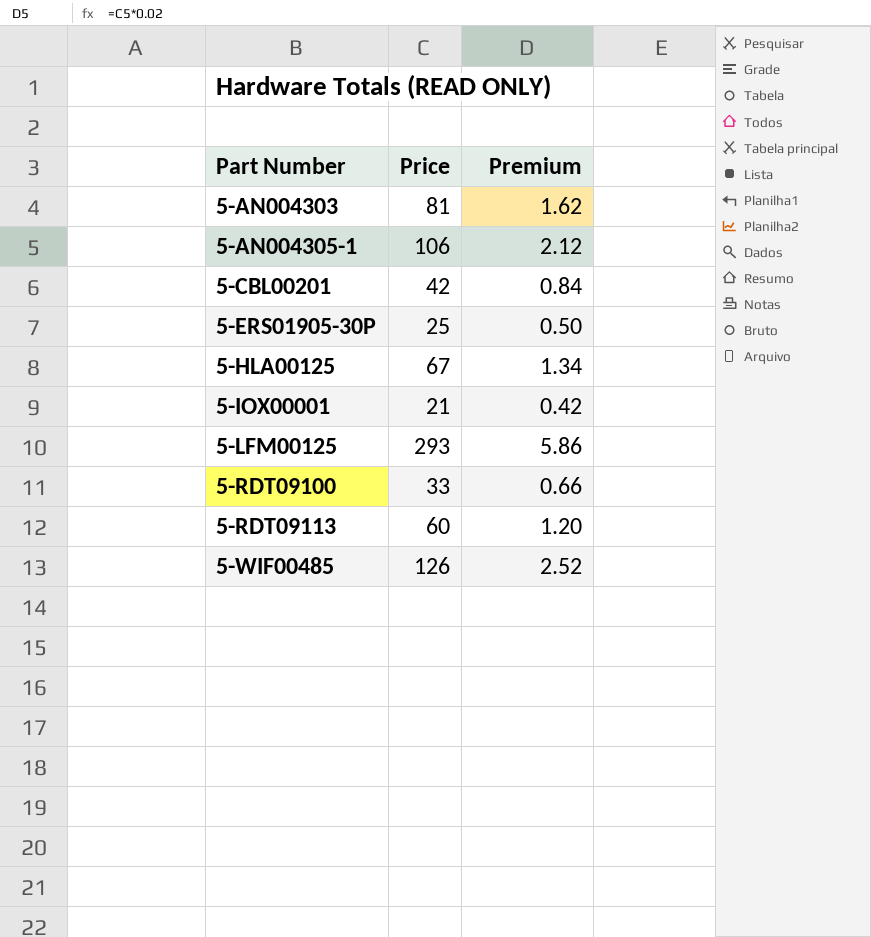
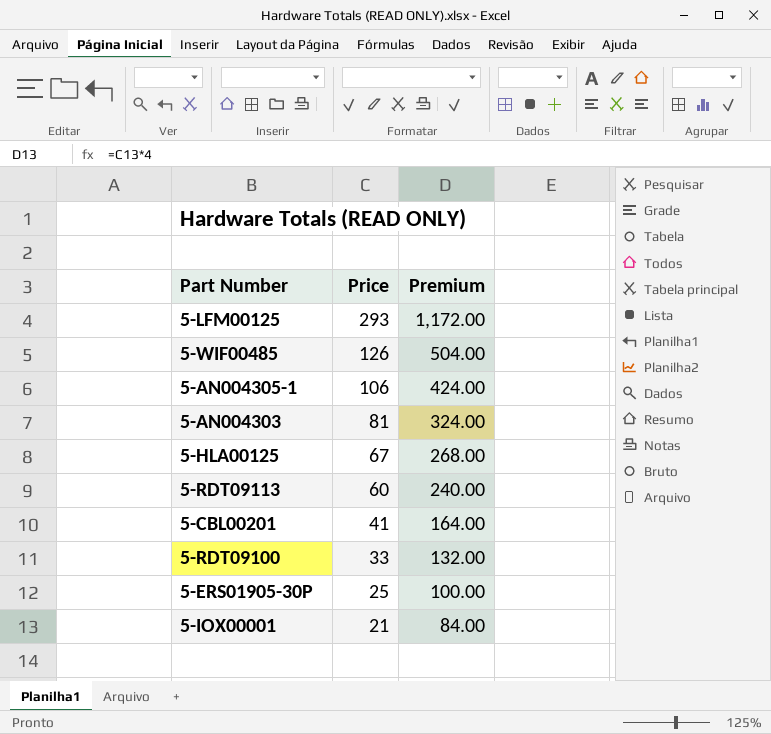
row order: Part Number ascending -> Price descending
column Premium | formula: [Price] * 0.02 -> [Price] * 4
5-CBL00201 | Price: 42 -> 41

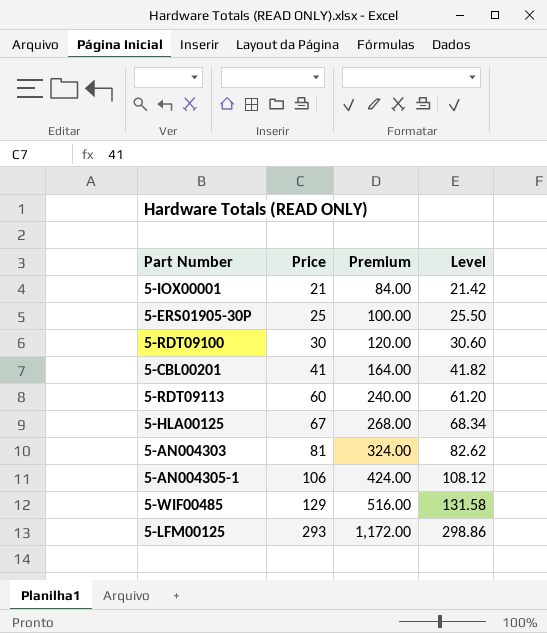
row order: Price descending -> Price ascending
column Level | formula: none -> [Price] * 1.02
5-RDT09100 | Price: 33 -> 30
5-RDT09100 | Premium: 132.00 -> 120.00
5-WIF00485 | Price: 126 -> 129
5-WIF00485 | Premium: 504.00 -> 516.00

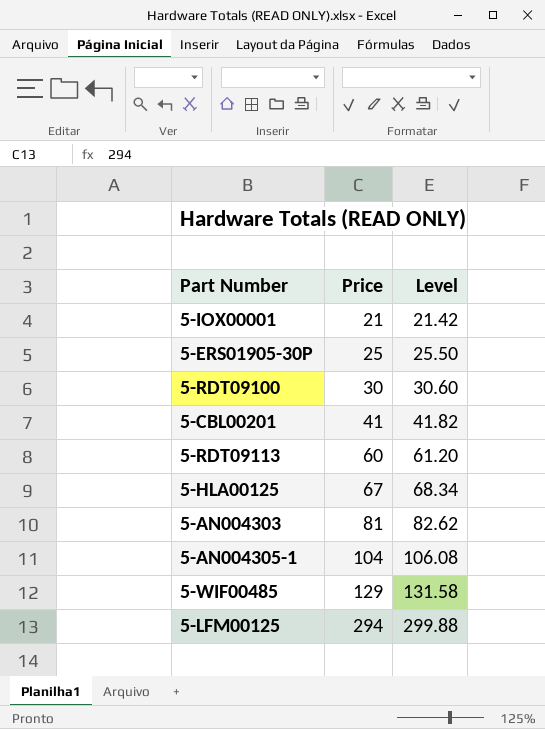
column Premium | formula: [Price] * 4 -> none
5-AN004305-1 | Price: 106 -> 104
5-AN004305-1 | Level: 108.12 -> 106.08
5-LFM00125 | Price: 293 -> 294
5-LFM00125 | Level: 298.86 -> 299.88

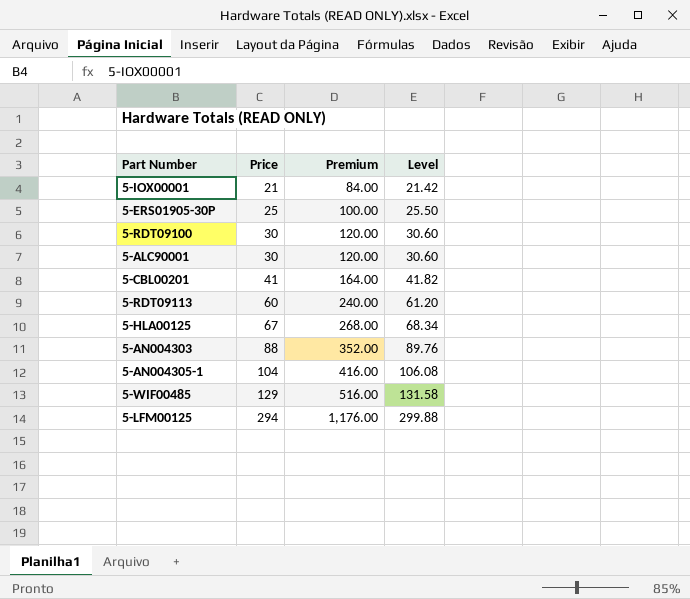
column Premium | formula: none -> [Price] * 4
row 5-ALC90001: none -> 30 | 120.00 | 30.60
5-AN004303 | Price: 81 -> 88
5-AN004303 | Level: 82.62 -> 89.76

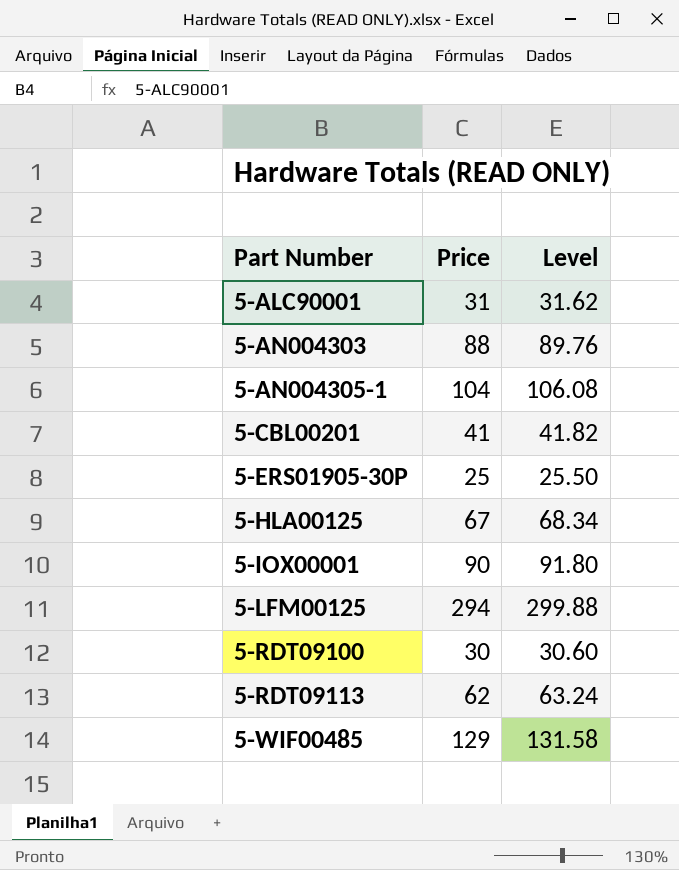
row order: Price ascending -> Part Number ascending
column Premium | formula: [Price] * 4 -> none
5-ALC90001 | Price: 30 -> 31
5-ALC90001 | Level: 30.60 -> 31.62
5-IOX00001 | Price: 21 -> 90
5-IOX00001 | Level: 21.42 -> 91.80
5-RDT09113 | Price: 60 -> 62
5-RDT09113 | Level: 61.20 -> 63.24

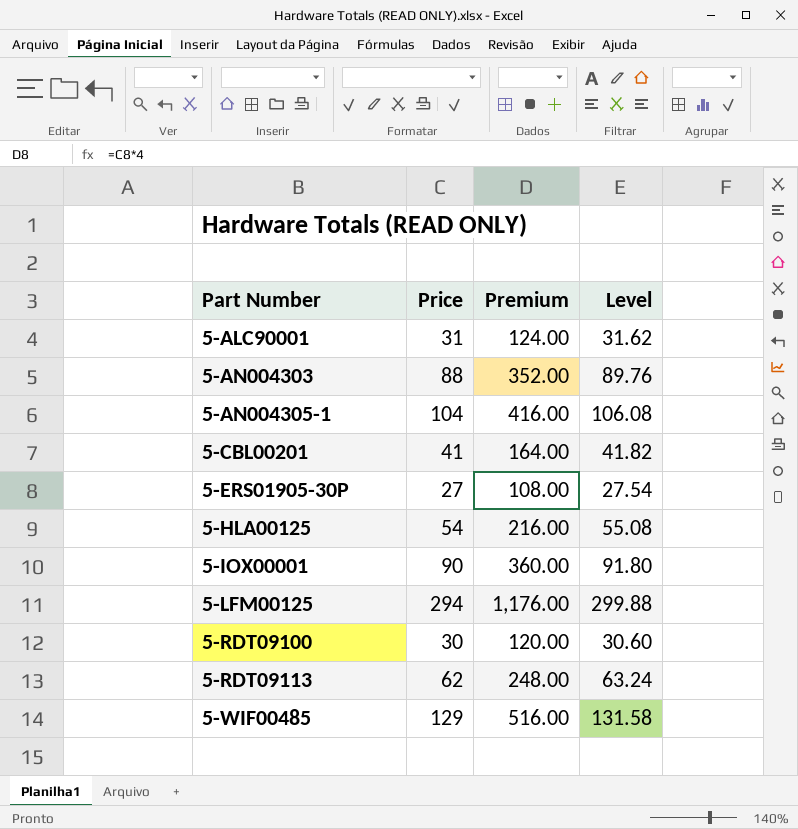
column Premium | formula: none -> [Price] * 4
5-ERS01905-30P | Price: 25 -> 27
5-ERS01905-30P | Level: 25.50 -> 27.54
5-HLA00125 | Price: 67 -> 54
5-HLA00125 | Level: 68.34 -> 55.08

